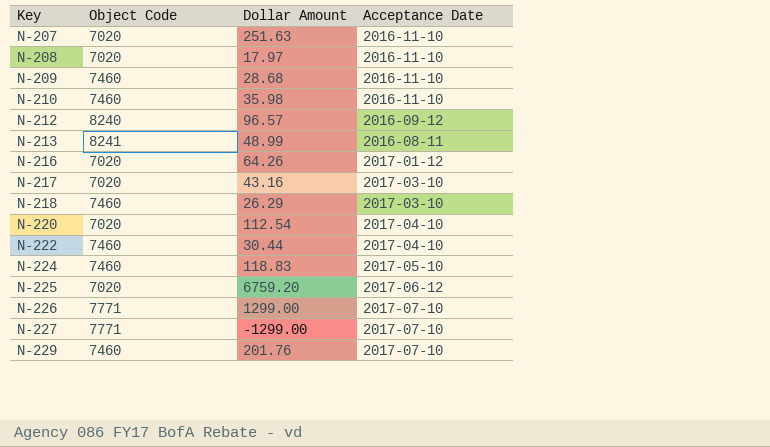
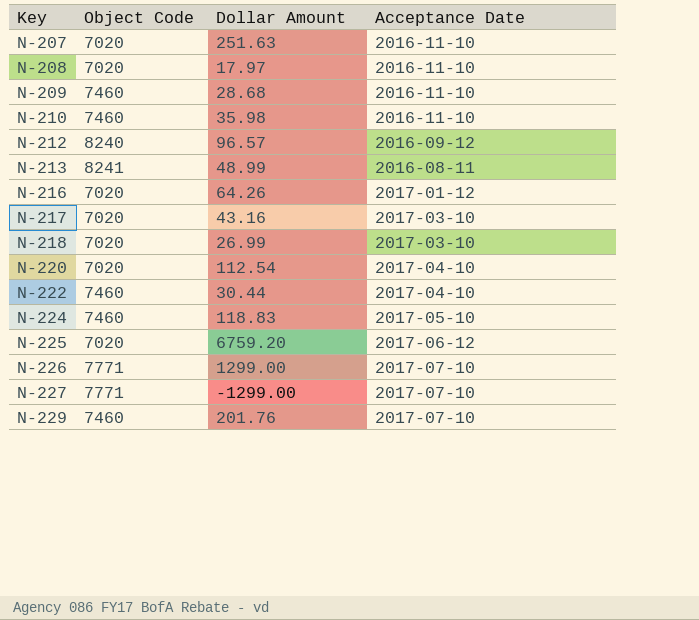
N-218 | Object Code: 7460 -> 7020
N-218 | Dollar Amount: 26.29 -> 26.99

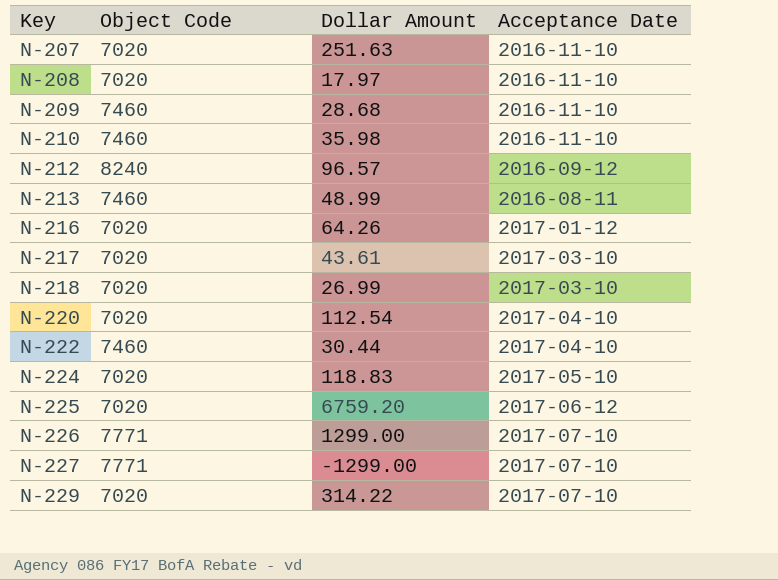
N-213 | Object Code: 8241 -> 7460
N-217 | Dollar Amount: 43.16 -> 43.61
N-224 | Object Code: 7460 -> 7020
N-229 | Object Code: 7460 -> 7020
N-229 | Dollar Amount: 201.76 -> 314.22

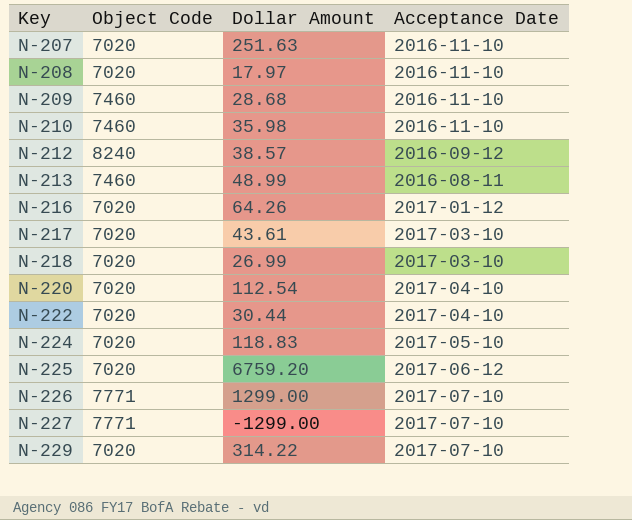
N-212 | Dollar Amount: 96.57 -> 38.57
N-222 | Object Code: 7460 -> 7020

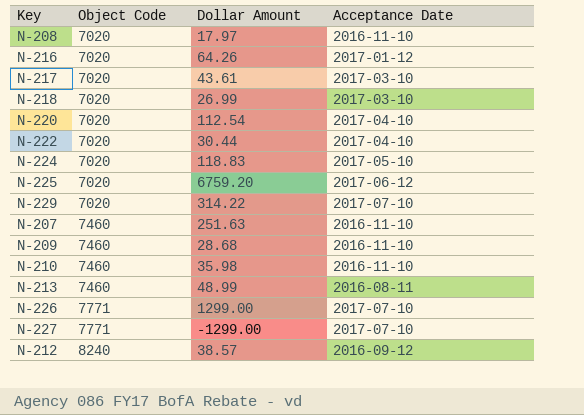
row order: Key ascending -> Object Code ascending
N-207 | Object Code: 7020 -> 7460

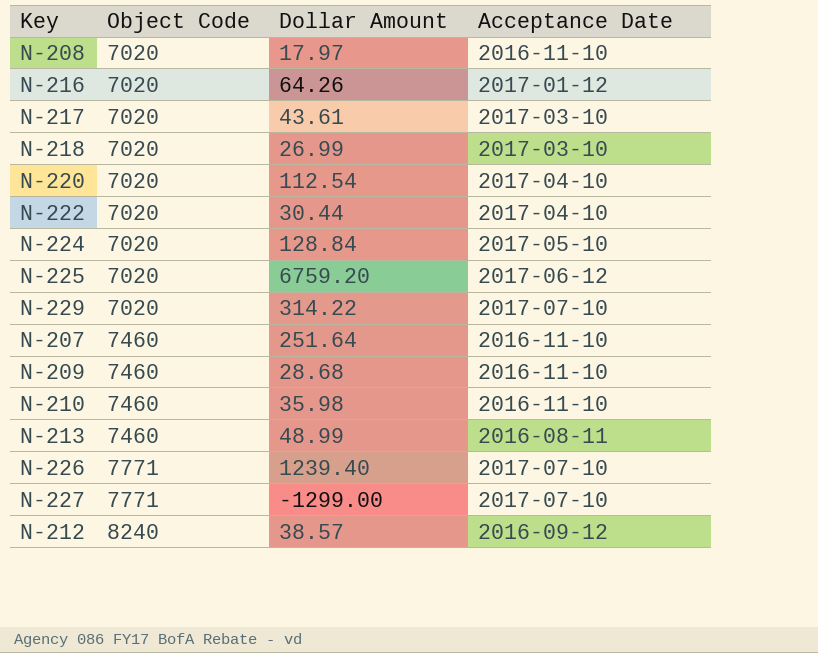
N-224 | Dollar Amount: 118.83 -> 128.84
N-207 | Dollar Amount: 251.63 -> 251.64
N-226 | Dollar Amount: 1299.00 -> 1239.40

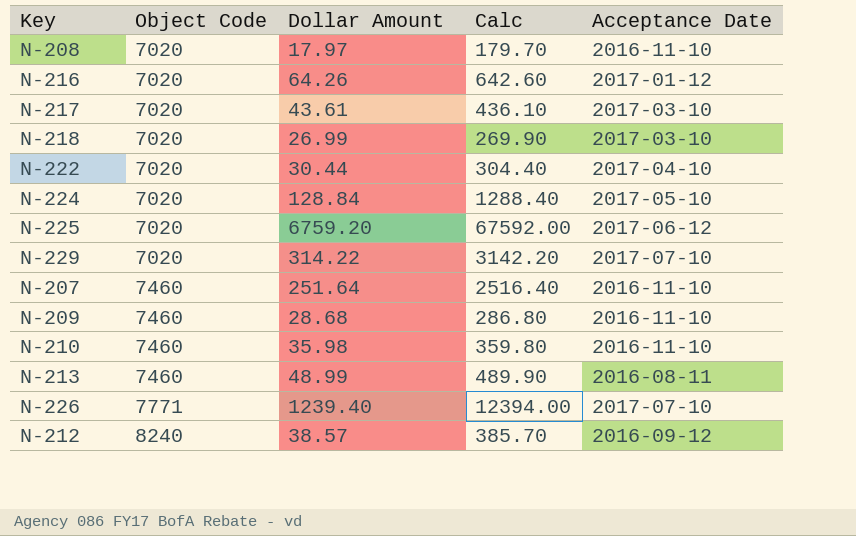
column Calc | formula: none -> [Dollar Amount] * 10
row N-220: 7020 | 112.54 | 2017-04-10 -> none
row N-227: 7771 | -1299.00 | 2017-07-10 -> none

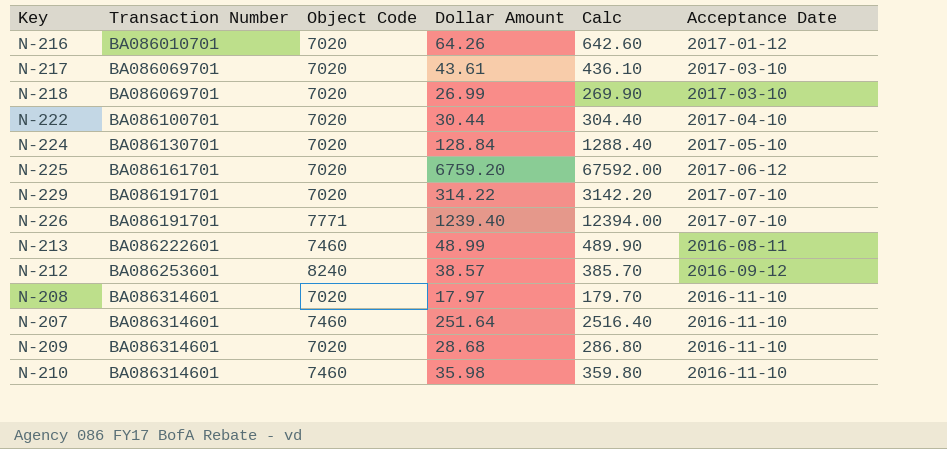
row order: Object Code ascending -> Transaction Number ascending
column Transaction Number | position: none -> 2
N-209 | Object Code: 7460 -> 7020

